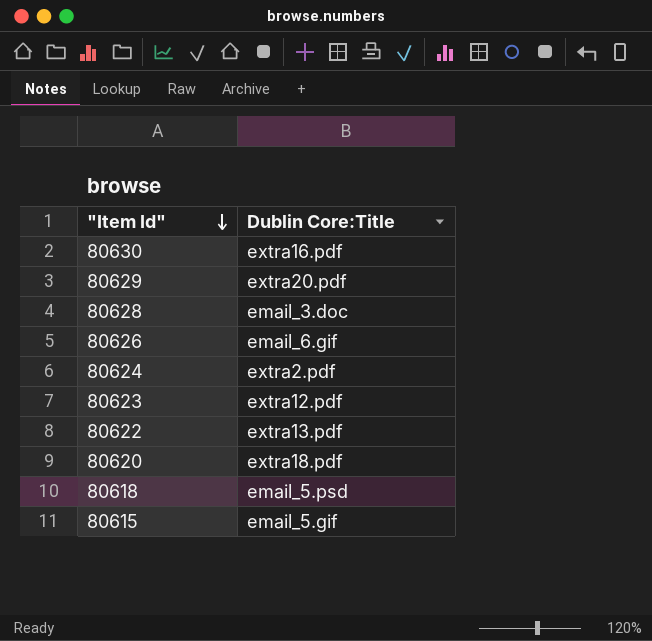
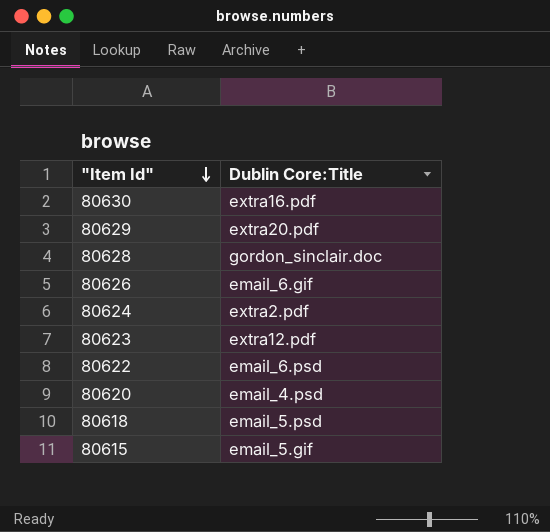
80628 | Dublin Core:Title: email_3.doc -> gordon_sinclair.doc
80622 | Dublin Core:Title: extra13.pdf -> email_6.psd
80620 | Dublin Core:Title: extra18.pdf -> email_4.psd

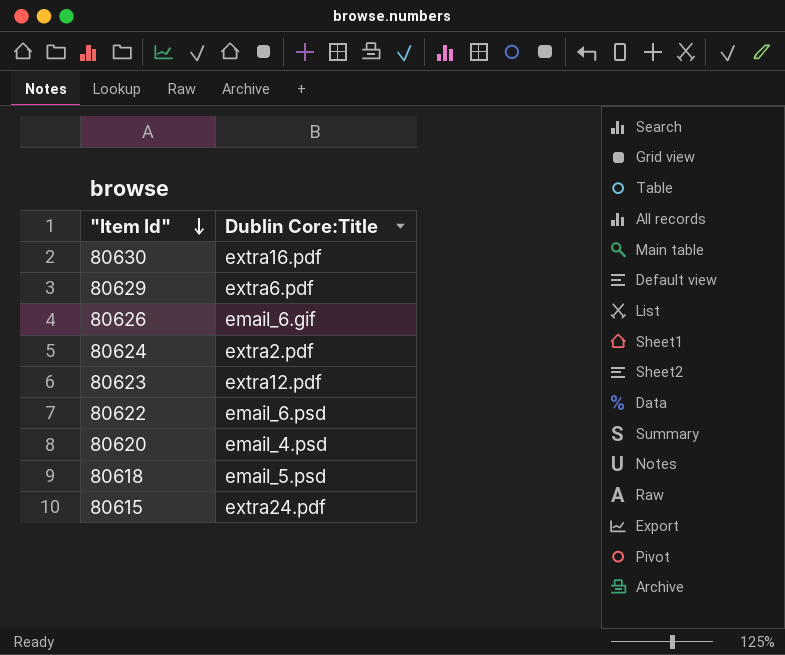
row 80628: gordon_sinclair.doc -> none
80629 | Dublin Core:Title: extra20.pdf -> extra6.pdf
80615 | Dublin Core:Title: email_5.gif -> extra24.pdf

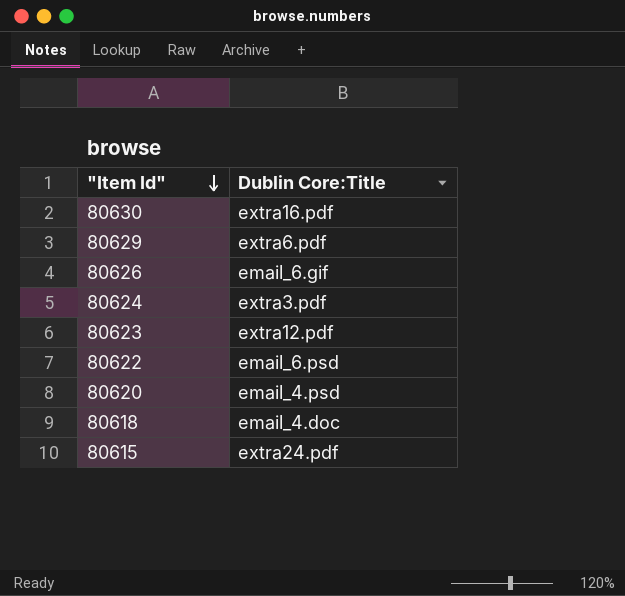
80624 | Dublin Core:Title: extra2.pdf -> extra3.pdf
80618 | Dublin Core:Title: email_5.psd -> email_4.doc

